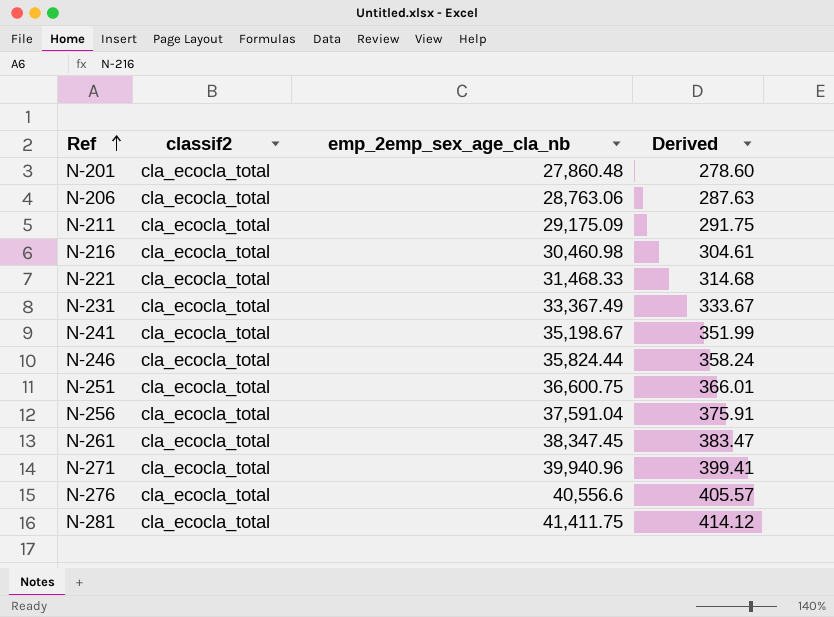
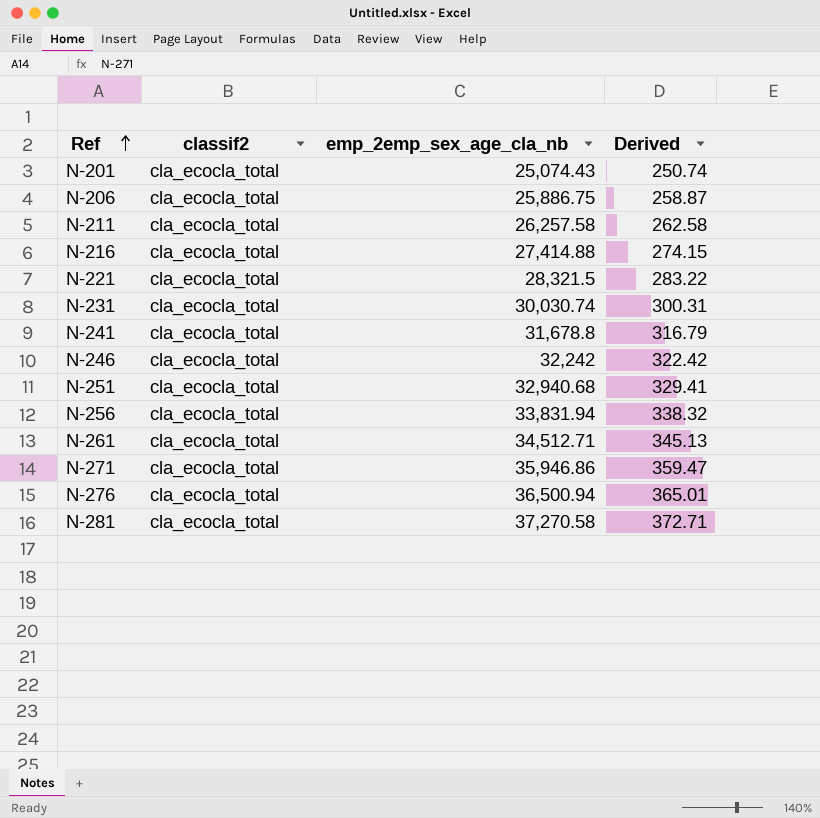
N-201 | emp_2emp_sex_age_cla_nb: 27,860.48 -> 25,074.43
N-201 | Derived: 278.60 -> 250.74
N-206 | emp_2emp_sex_age_cla_nb: 28,763.06 -> 25,886.75
N-206 | Derived: 287.63 -> 258.87
N-211 | emp_2emp_sex_age_cla_nb: 29,175.09 -> 26,257.58
N-211 | Derived: 291.75 -> 262.58
N-216 | emp_2emp_sex_age_cla_nb: 30,460.98 -> 27,414.88
N-216 | Derived: 304.61 -> 274.15
N-221 | emp_2emp_sex_age_cla_nb: 31,468.33 -> 28,321.5
N-221 | Derived: 314.68 -> 283.22
N-231 | emp_2emp_sex_age_cla_nb: 33,367.49 -> 30,030.74
N-231 | Derived: 333.67 -> 300.31
N-241 | emp_2emp_sex_age_cla_nb: 35,198.67 -> 31,678.8
N-241 | Derived: 351.99 -> 316.79
N-246 | emp_2emp_sex_age_cla_nb: 35,824.44 -> 32,242
N-246 | Derived: 358.24 -> 322.42
N-251 | emp_2emp_sex_age_cla_nb: 36,600.75 -> 32,940.68
N-251 | Derived: 366.01 -> 329.41
N-256 | emp_2emp_sex_age_cla_nb: 37,591.04 -> 33,831.94
N-256 | Derived: 375.91 -> 338.32
N-261 | emp_2emp_sex_age_cla_nb: 38,347.45 -> 34,512.71
N-261 | Derived: 383.47 -> 345.13
N-271 | emp_2emp_sex_age_cla_nb: 39,940.96 -> 35,946.86
N-271 | Derived: 399.41 -> 359.47
N-276 | emp_2emp_sex_age_cla_nb: 40,556.6 -> 36,500.94
N-276 | Derived: 405.57 -> 365.01
N-281 | emp_2emp_sex_age_cla_nb: 41,411.75 -> 37,270.58
N-281 | Derived: 414.12 -> 372.71

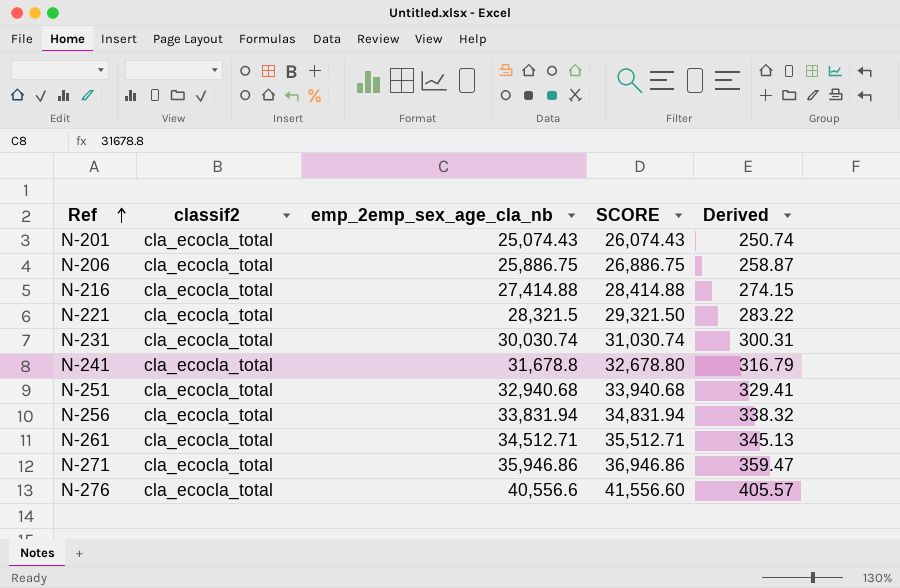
column SCORE | formula: none -> [emp_2emp_sex_age_cla_nb] + 1000
row N-211: cla_ecocla_total | 26,257.58 | 262.58 -> none
row N-246: cla_ecocla_total | 32,242 | 322.42 -> none
row N-281: cla_ecocla_total | 37,270.58 | 372.71 -> none
N-276 | emp_2emp_sex_age_cla_nb: 36,500.94 -> 40,556.6
N-276 | Derived: 365.01 -> 405.57

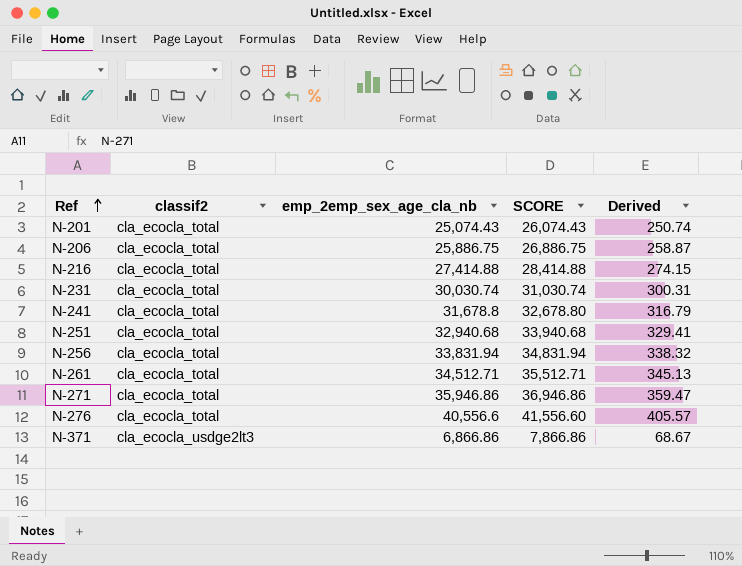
row N-221: cla_ecocla_total | 28,321.5 | 29,321.50 | 283.22 -> none
row N-371: none -> cla_ecocla_usdge2lt3 | 6,866.86 | 7,866.86 | 68.67

